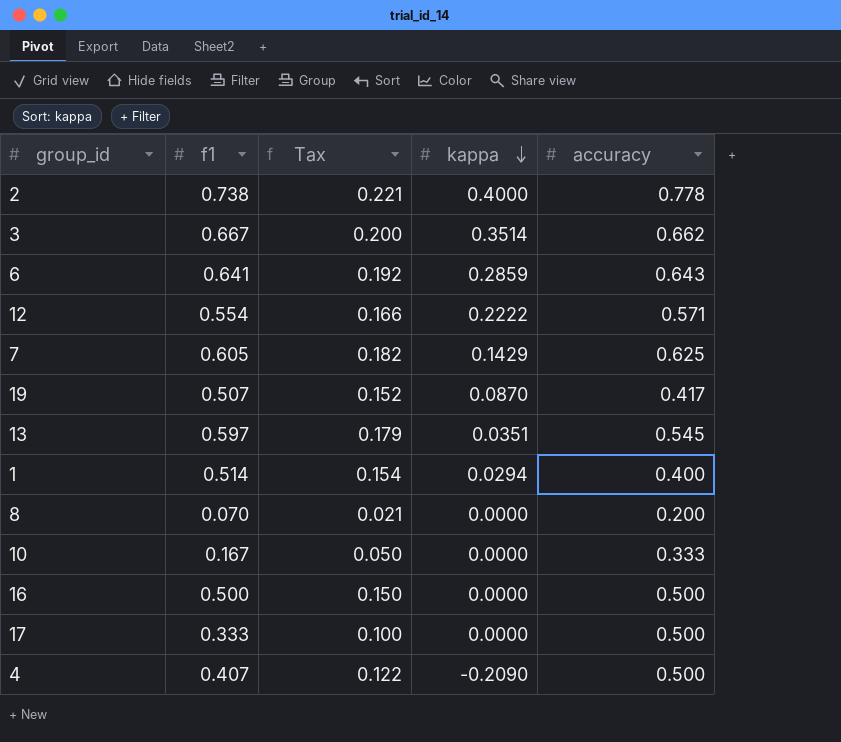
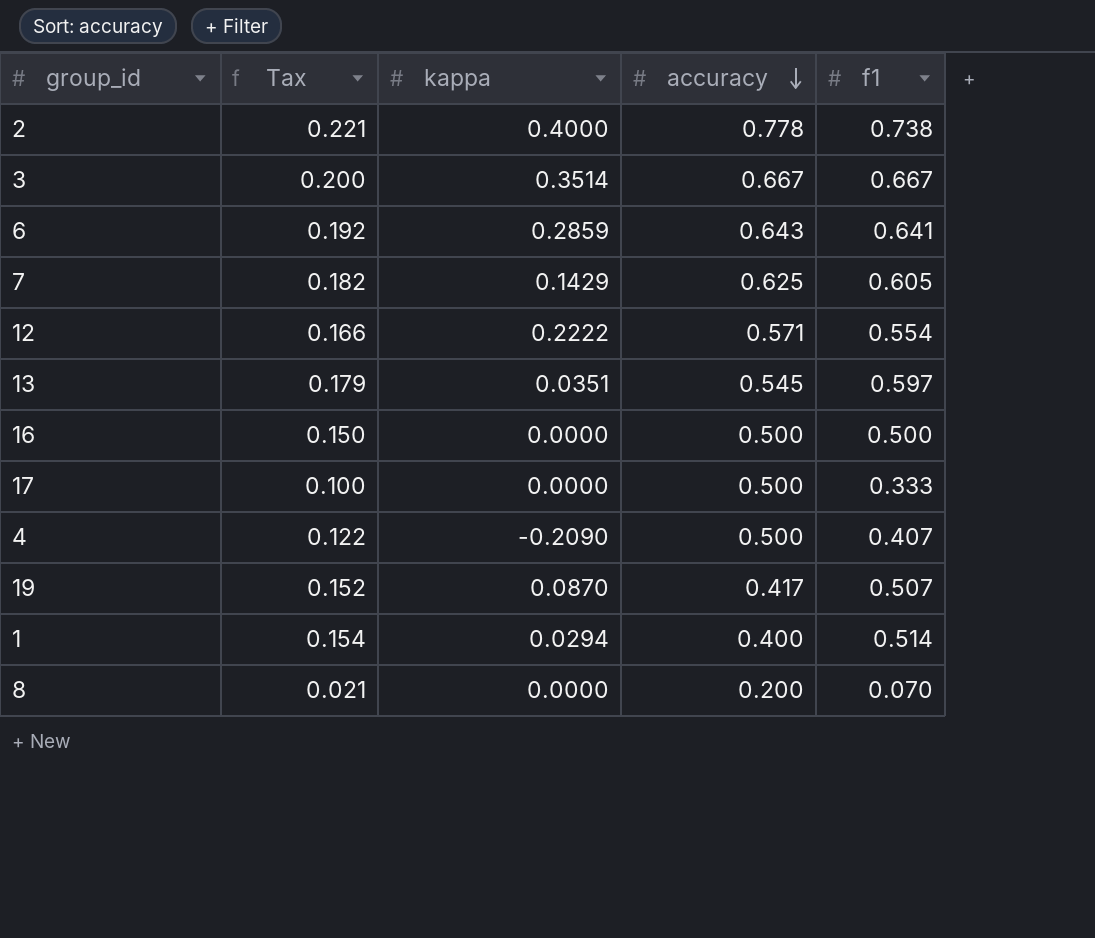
row order: kappa descending -> accuracy descending
column f1 | position: 2 -> 5
row 10: 0.167 | 0.050 | 0.0000 | 0.333 -> none
3 | accuracy: 0.662 -> 0.667

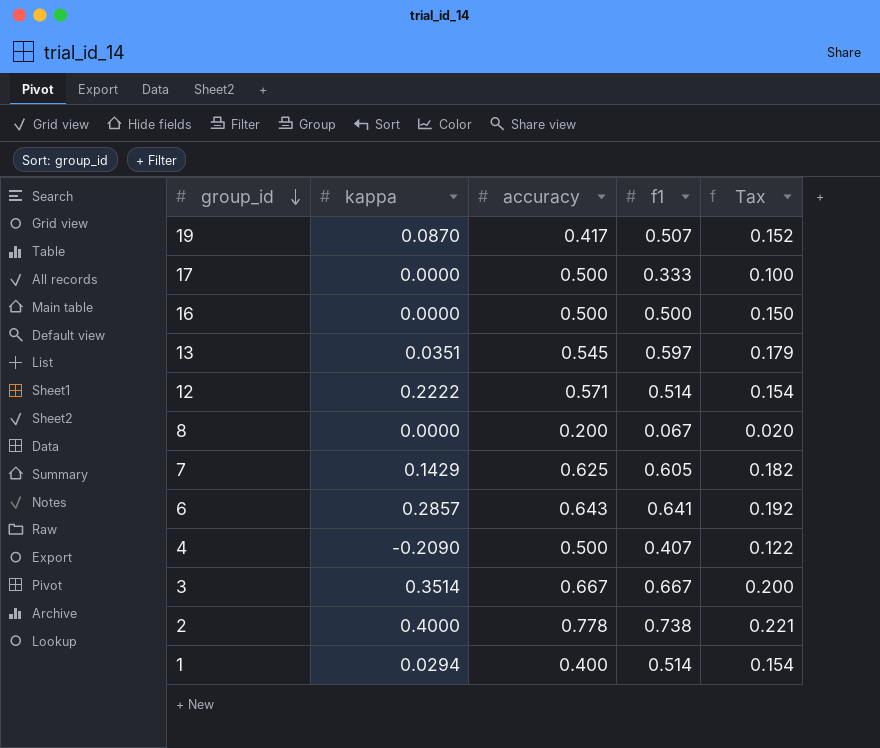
row order: accuracy descending -> group_id descending
column Tax | position: 2 -> 5
12 | f1: 0.554 -> 0.514
12 | Tax: 0.166 -> 0.154
8 | f1: 0.070 -> 0.067
8 | Tax: 0.021 -> 0.020
6 | kappa: 0.2859 -> 0.2857

